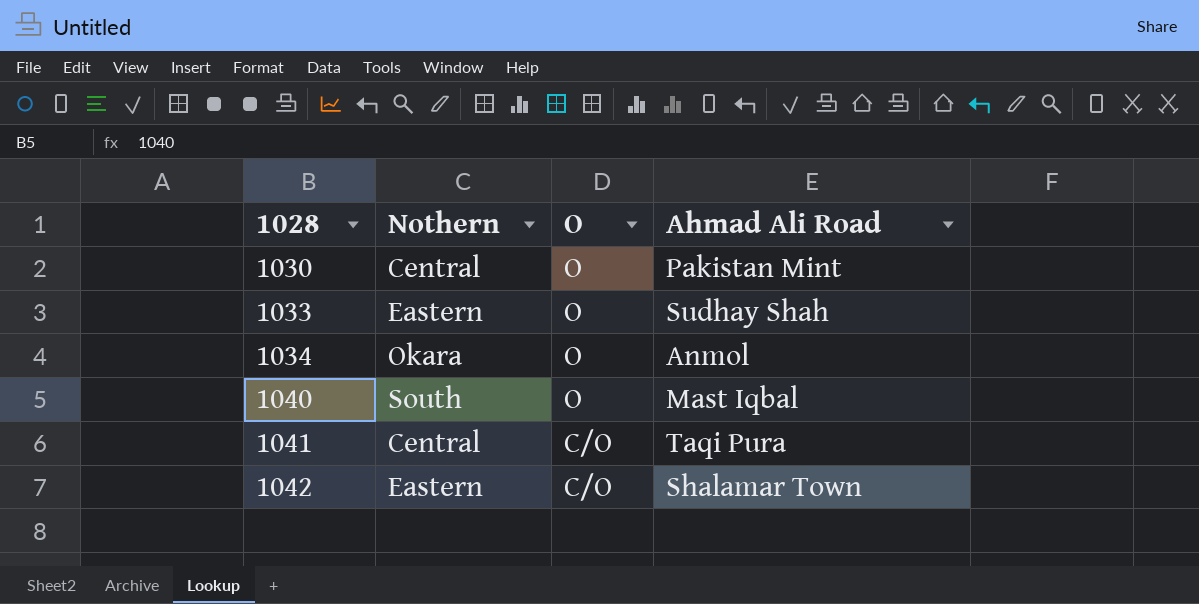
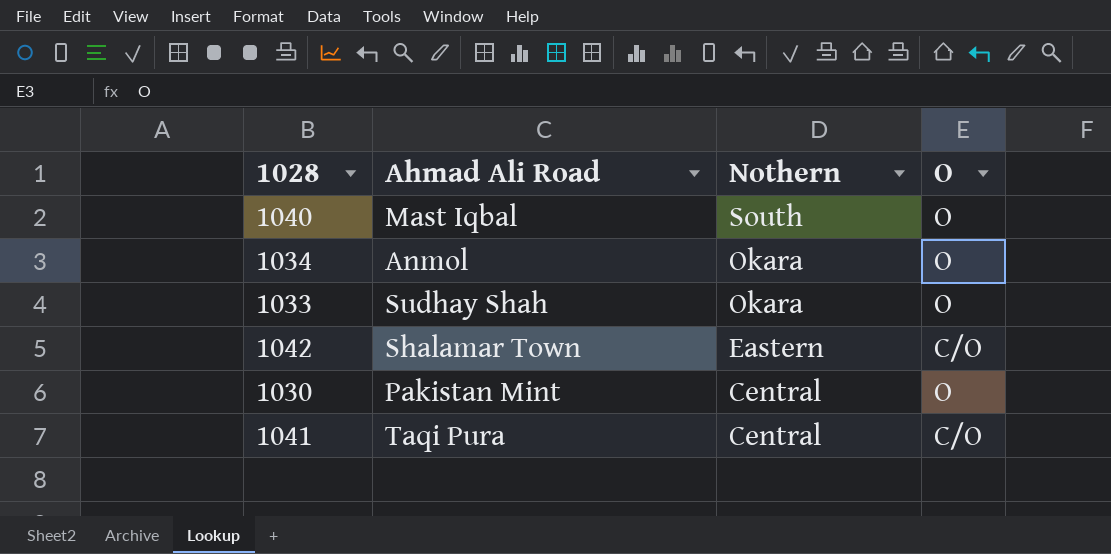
row order: 1028 ascending -> Nothern descending
column Ahmad Ali Road | position: 4 -> 2
1033 | Nothern: Eastern -> Okara

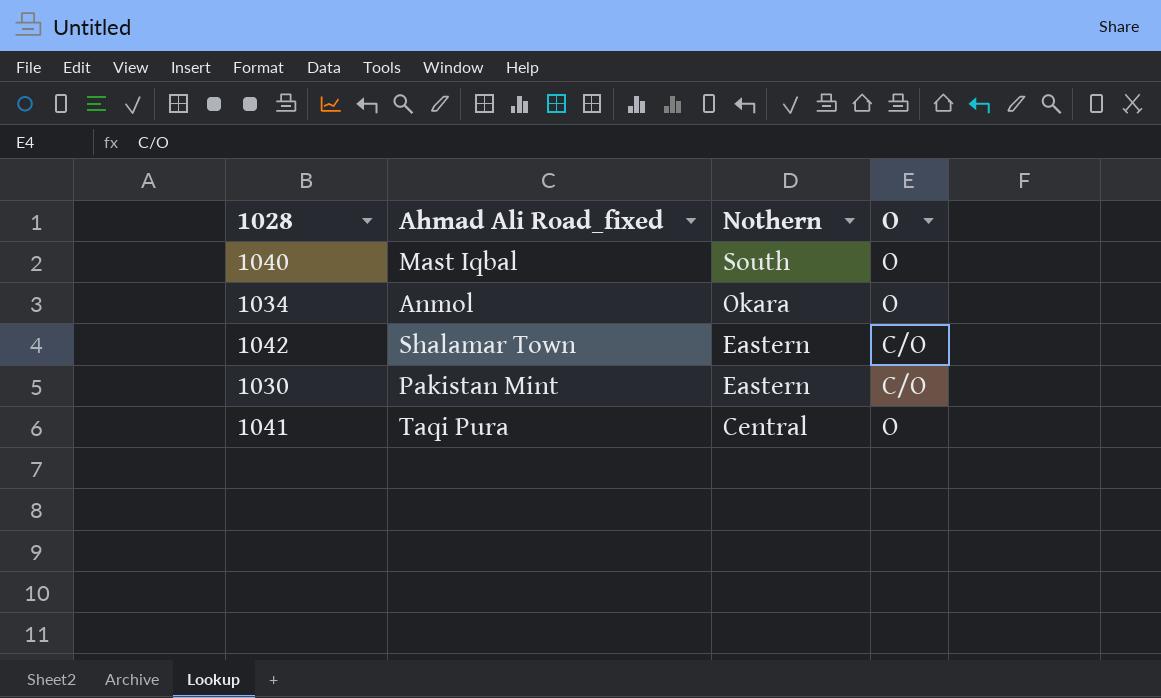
column name: Ahmad Ali Road -> Ahmad Ali Road_fixed
row 1033: Sudhay Shah | Okara | O -> none
1030 | Nothern: Central -> Eastern
1030 | O: O -> C/O
1041 | O: C/O -> O

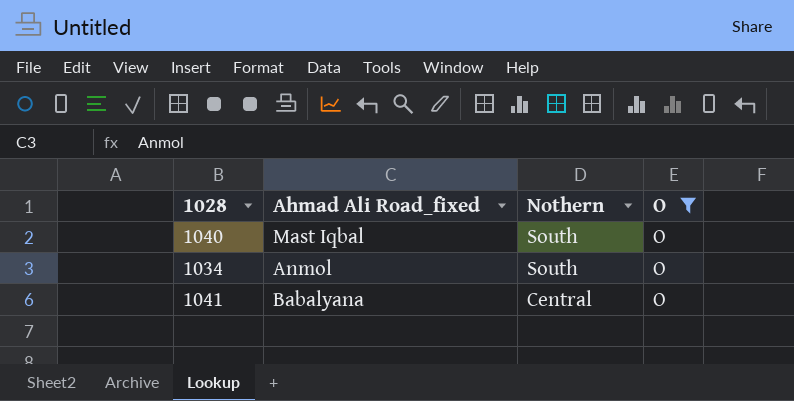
filter: none -> O = O
1034 | Nothern: Okara -> South
1041 | Ahmad Ali Road_fixed: Taqi Pura -> Babalyana

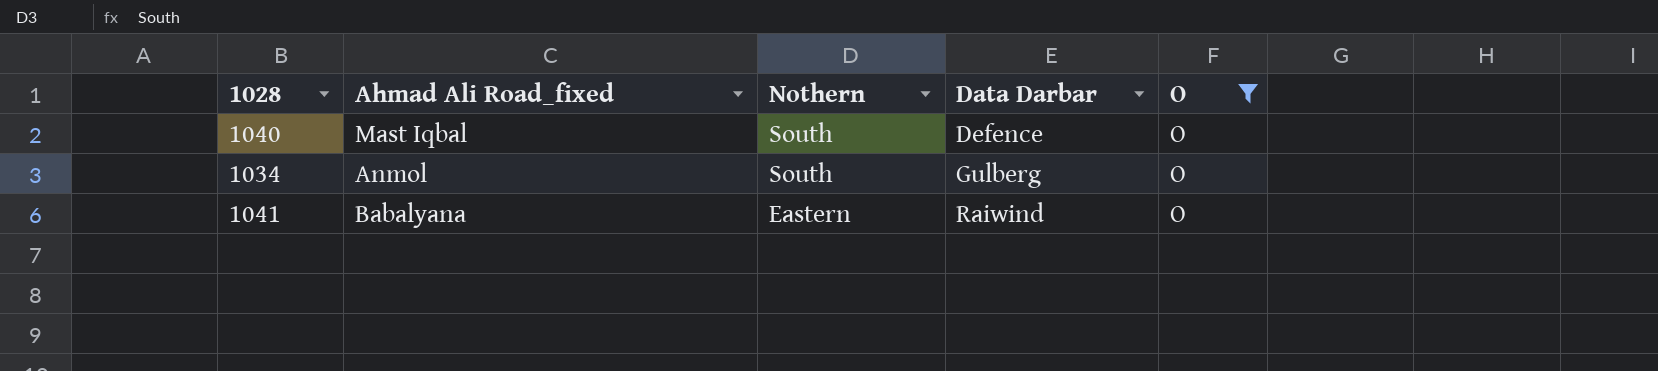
column Data Darbar | position: none -> 4
1041 | Nothern: Central -> Eastern

